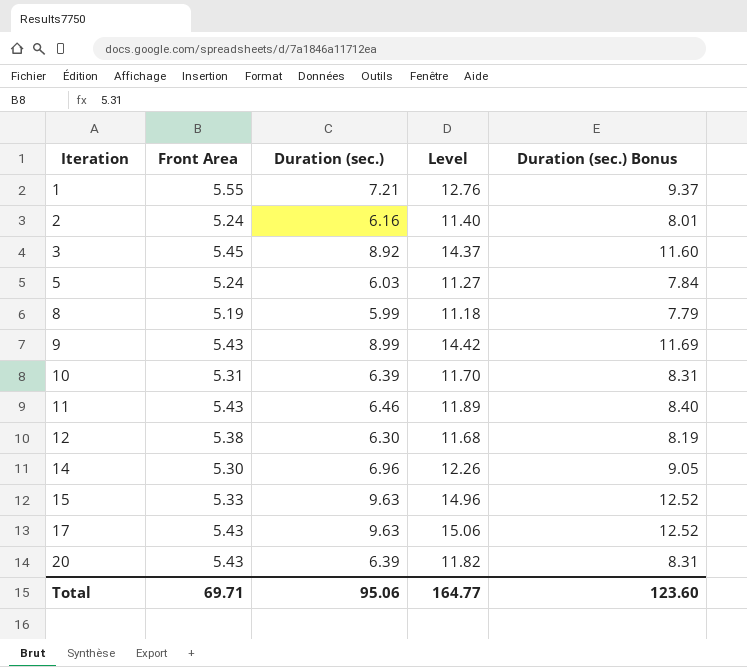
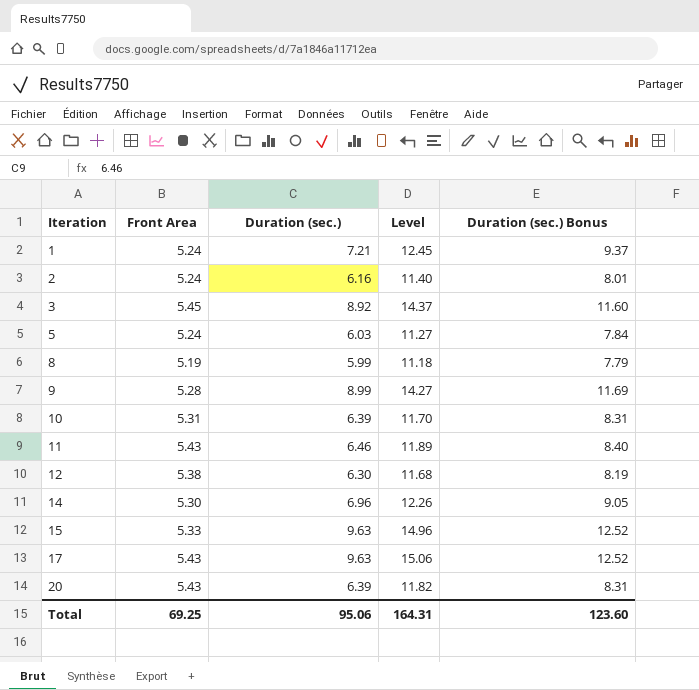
1 | Front Area: 5.55 -> 5.24
1 | Level: 12.76 -> 12.45
9 | Front Area: 5.43 -> 5.28
9 | Level: 14.42 -> 14.27
Total | Front Area: 69.71 -> 69.25
Total | Level: 164.77 -> 164.31

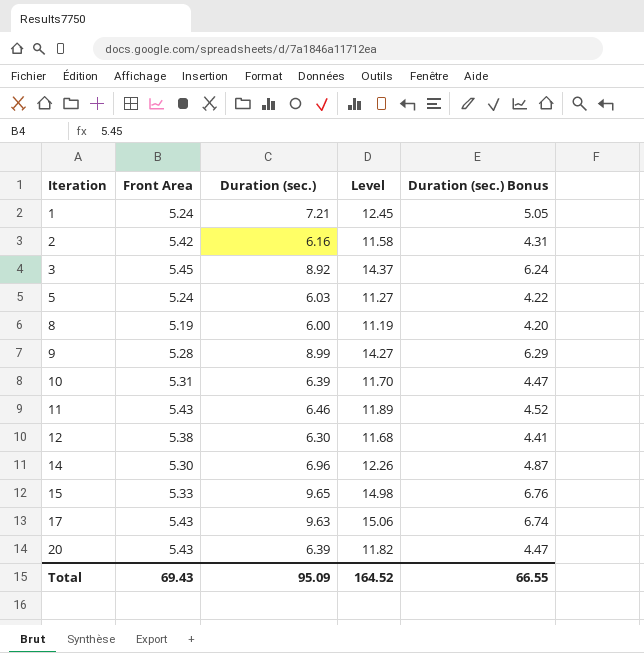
column Duration (sec.) Bonus | formula: [Duration (sec.)] * 1.3 -> [Duration (sec.)] * 0.7
2 | Front Area: 5.24 -> 5.42
2 | Level: 11.40 -> 11.58
8 | Duration (sec.): 5.99 -> 6.00
8 | Level: 11.18 -> 11.19
15 | Duration (sec.): 9.63 -> 9.65
15 | Level: 14.96 -> 14.98
Total | Front Area: 69.25 -> 69.43
Total | Duration (sec.): 95.06 -> 95.09
Total | Level: 164.31 -> 164.52
Total | Duration (sec.) Bonus: 123.60 -> 66.55

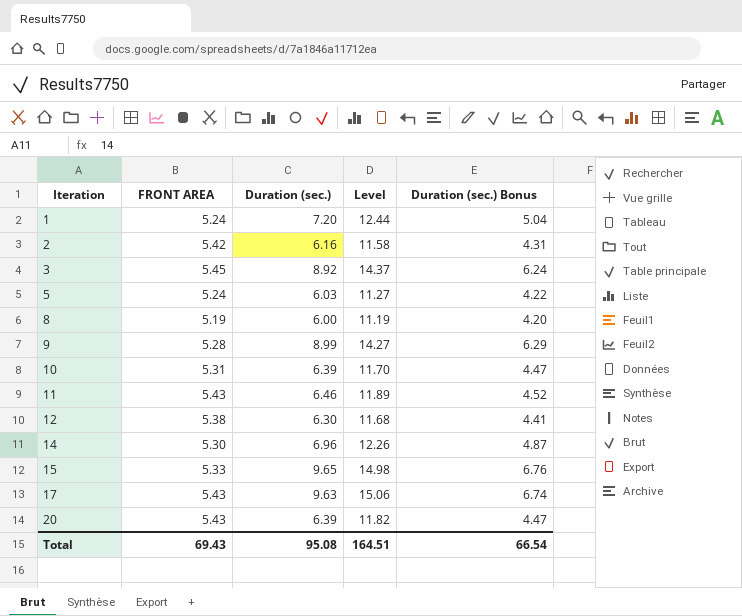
column name: Front Area -> FRONT AREA
1 | Duration (sec.): 7.21 -> 7.20
1 | Level: 12.45 -> 12.44
1 | Duration (sec.) Bonus: 5.05 -> 5.04
Total | Duration (sec.): 95.09 -> 95.08
Total | Level: 164.52 -> 164.51
Total | Duration (sec.) Bonus: 66.55 -> 66.54

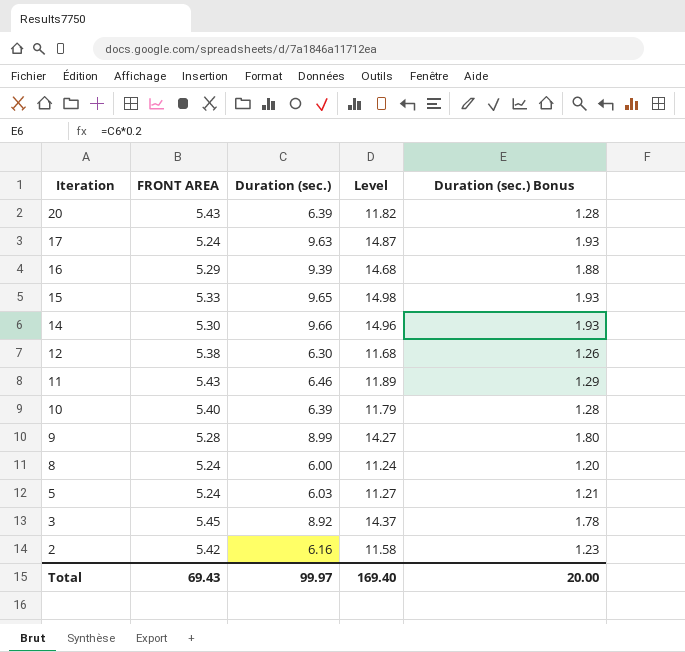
row order: Iteration ascending -> Iteration descending
column Duration (sec.) Bonus | formula: [Duration (sec.)] * 0.7 -> [Duration (sec.)] * 0.2
row 1: 5.24 | 7.20 | 12.44 | 5.04 -> none
17 | FRONT AREA: 5.43 -> 5.24
17 | Level: 15.06 -> 14.87
row 16: none -> 5.29 | 9.39 | 14.68 | 1.88
14 | Duration (sec.): 6.96 -> 9.66
14 | Level: 12.26 -> 14.96
10 | FRONT AREA: 5.31 -> 5.40
10 | Level: 11.70 -> 11.79
8 | FRONT AREA: 5.19 -> 5.24
8 | Level: 11.19 -> 11.24
Total | Duration (sec.): 95.08 -> 99.97
Total | Level: 164.51 -> 169.40
Total | Duration (sec.) Bonus: 66.54 -> 20.00

